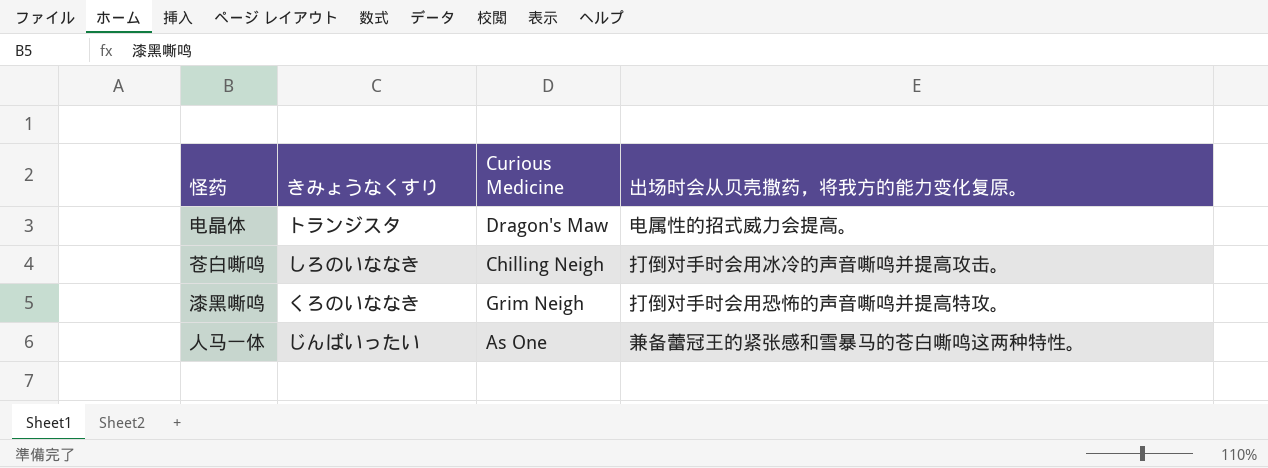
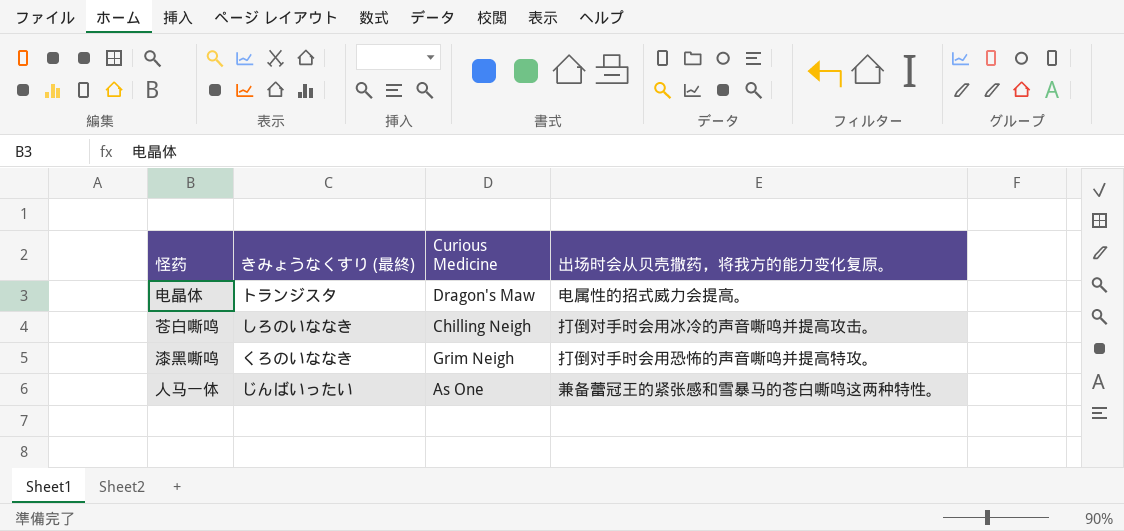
column name: きみょうなくすり -> きみょうなくすり (最終)

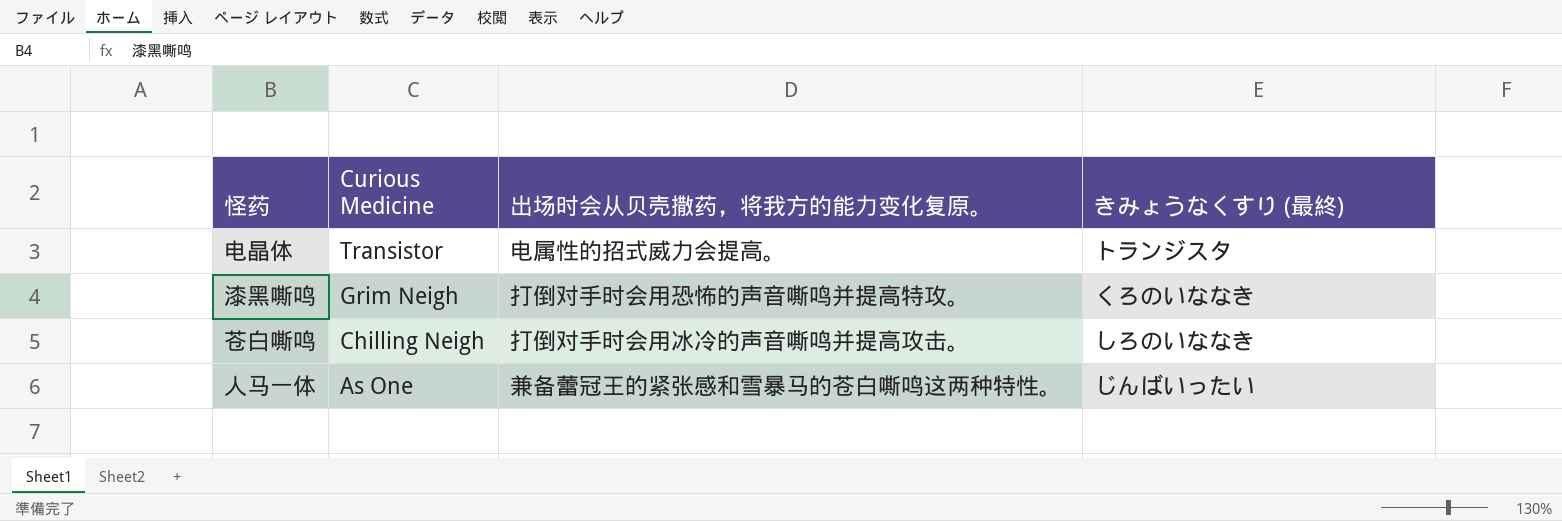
row order: none -> Curious Medicine descending
column きみょうなくすり (最終) | position: 2 -> 4
电晶体 | Curious Medicine: Dragon's Maw -> Transistor

